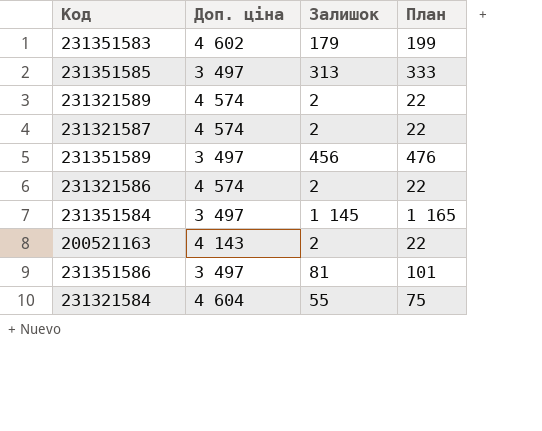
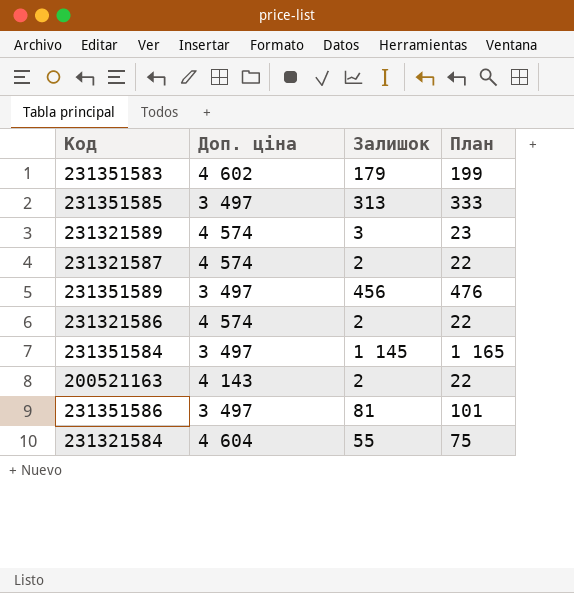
231321589 | Залишок: 2 -> 3
231321589 | План: 22 -> 23

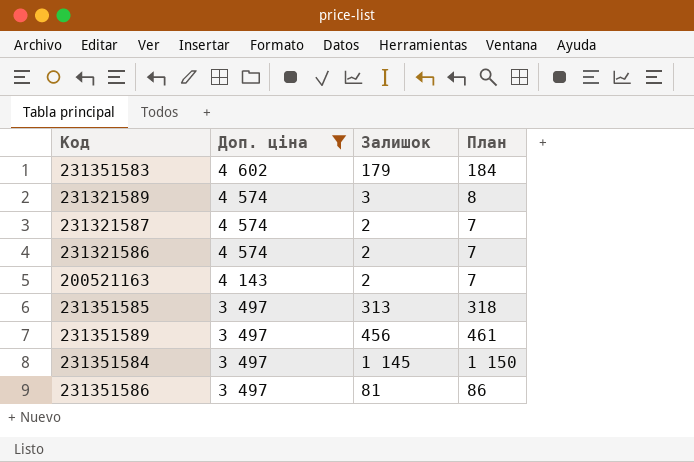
filter: none -> Доп. ціна != 4 604
row order: none -> Доп. ціна descending
column План | formula: [Залишок] + 20 -> [Залишок] + 5

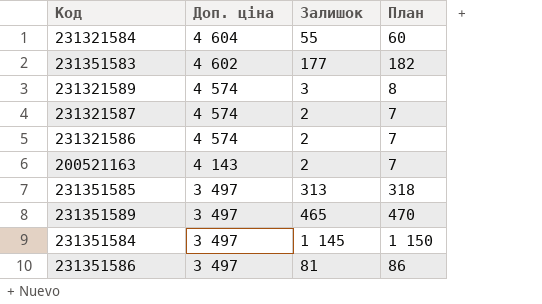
filter: Доп. ціна != 4 604 -> none
231351583 | Залишок: 179 -> 177
231351583 | План: 184 -> 182
231351589 | Залишок: 456 -> 465
231351589 | План: 461 -> 470

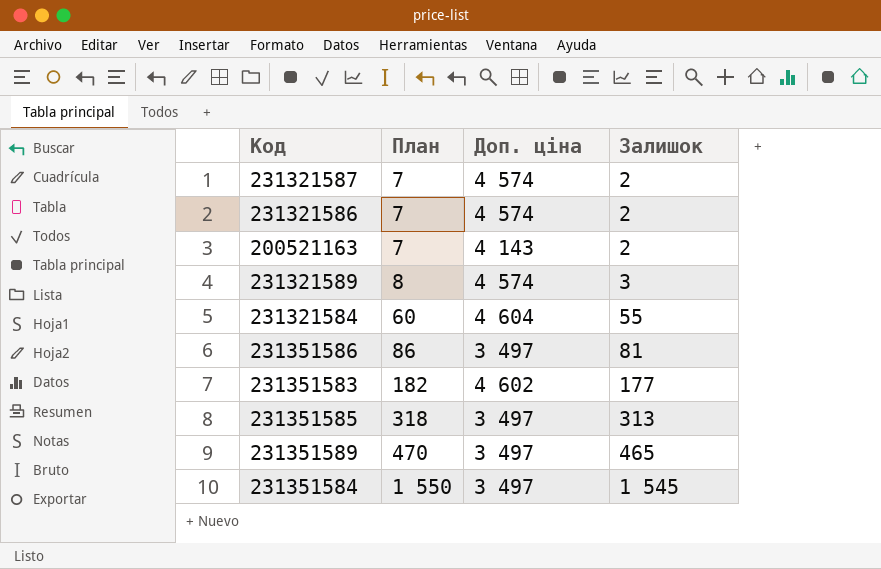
row order: Доп. ціна descending -> План ascending
column План | position: 4 -> 2
231351584 | План: 1 150 -> 1 550
231351584 | Залишок: 1 145 -> 1 545

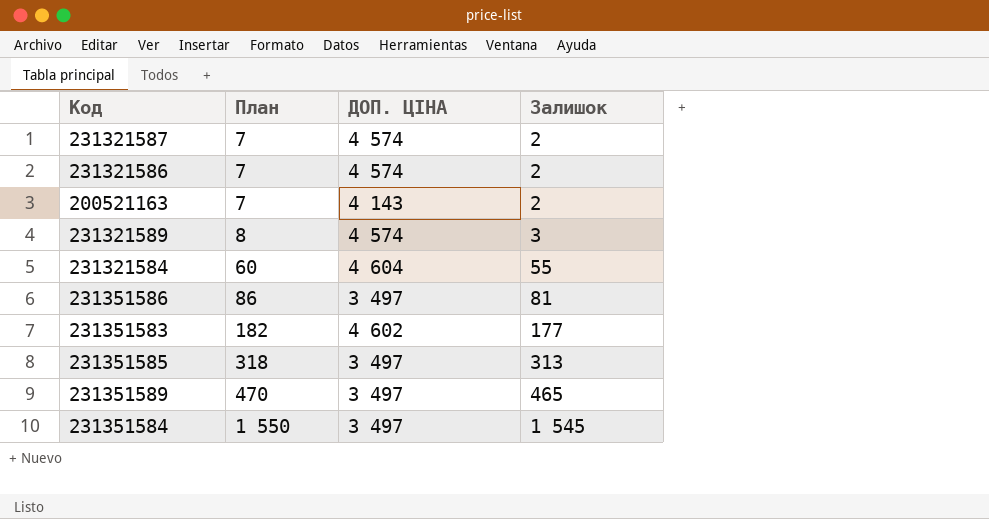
column name: Доп. ціна -> ДОП. ЦІНА

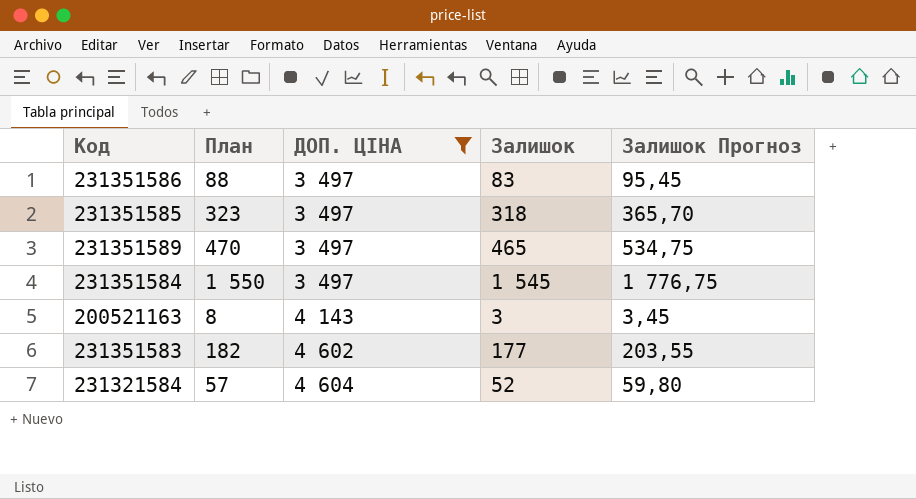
filter: none -> ДОП. ЦІНА != 4 574
row order: План ascending -> ДОП. ЦІНА ascending
column Залишок Прогноз | formula: none -> [Залишок] * 1,15
231351586 | План: 86 -> 88
231351586 | Залишок: 81 -> 83
231351585 | План: 318 -> 323
231351585 | Залишок: 313 -> 318
200521163 | План: 7 -> 8
200521163 | Залишок: 2 -> 3
231321584 | План: 60 -> 57
231321584 | Залишок: 55 -> 52

